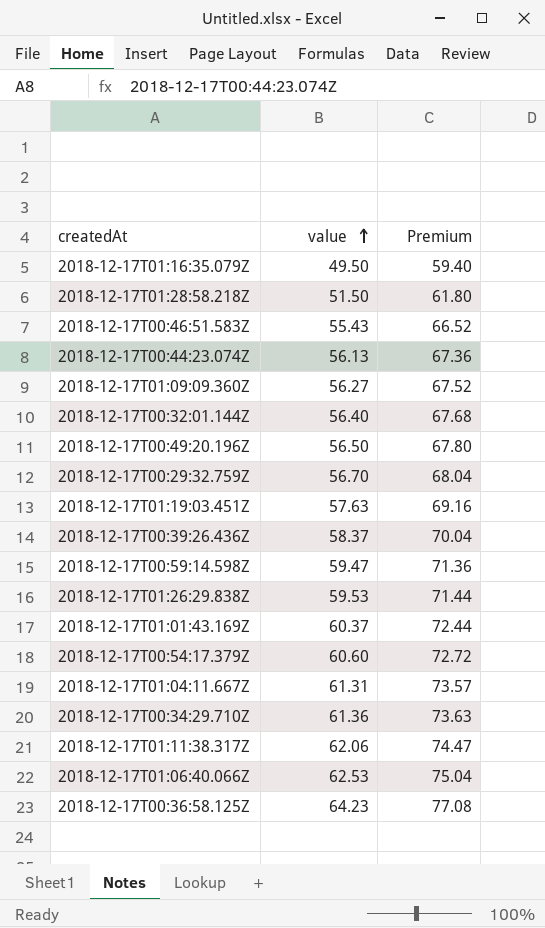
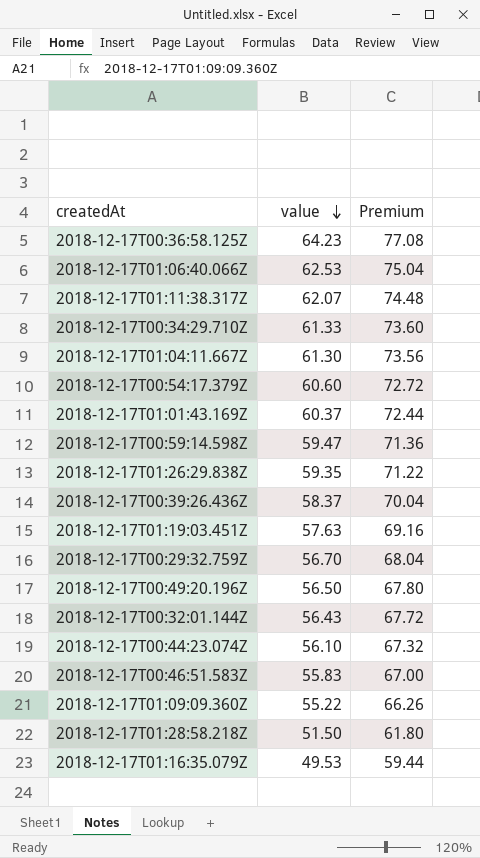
row order: value ascending -> value descending
2018-12-17T01:11:38.317Z | value: 62.06 -> 62.07
2018-12-17T01:11:38.317Z | Premium: 74.47 -> 74.48
2018-12-17T00:34:29.710Z | value: 61.36 -> 61.33
2018-12-17T00:34:29.710Z | Premium: 73.63 -> 73.60
2018-12-17T01:04:11.667Z | value: 61.31 -> 61.30
2018-12-17T01:04:11.667Z | Premium: 73.57 -> 73.56
2018-12-17T01:26:29.838Z | value: 59.53 -> 59.35
2018-12-17T01:26:29.838Z | Premium: 71.44 -> 71.22
2018-12-17T00:32:01.144Z | value: 56.40 -> 56.43
2018-12-17T00:32:01.144Z | Premium: 67.68 -> 67.72
2018-12-17T00:44:23.074Z | value: 56.13 -> 56.10
2018-12-17T00:44:23.074Z | Premium: 67.36 -> 67.32
2018-12-17T00:46:51.583Z | value: 55.43 -> 55.83
2018-12-17T00:46:51.583Z | Premium: 66.52 -> 67.00
2018-12-17T01:09:09.360Z | value: 56.27 -> 55.22
2018-12-17T01:09:09.360Z | Premium: 67.52 -> 66.26
2018-12-17T01:16:35.079Z | value: 49.50 -> 49.53
2018-12-17T01:16:35.079Z | Premium: 59.40 -> 59.44

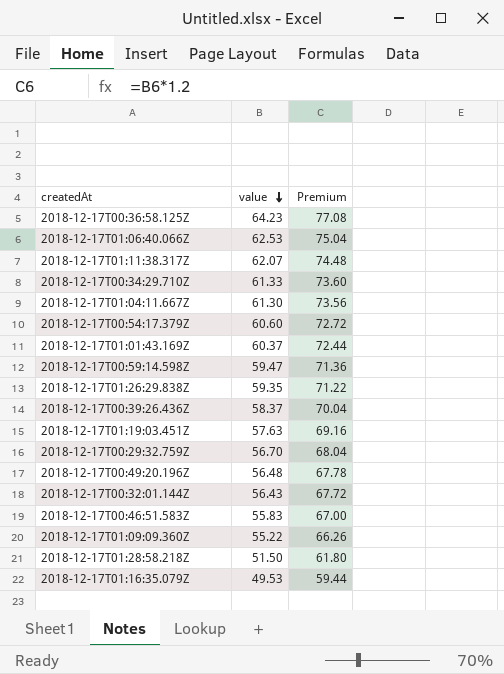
row 2018-12-17T00:44:23.074Z: 56.10 | 67.32 -> none
2018-12-17T00:49:20.196Z | value: 56.50 -> 56.48
2018-12-17T00:49:20.196Z | Premium: 67.80 -> 67.78

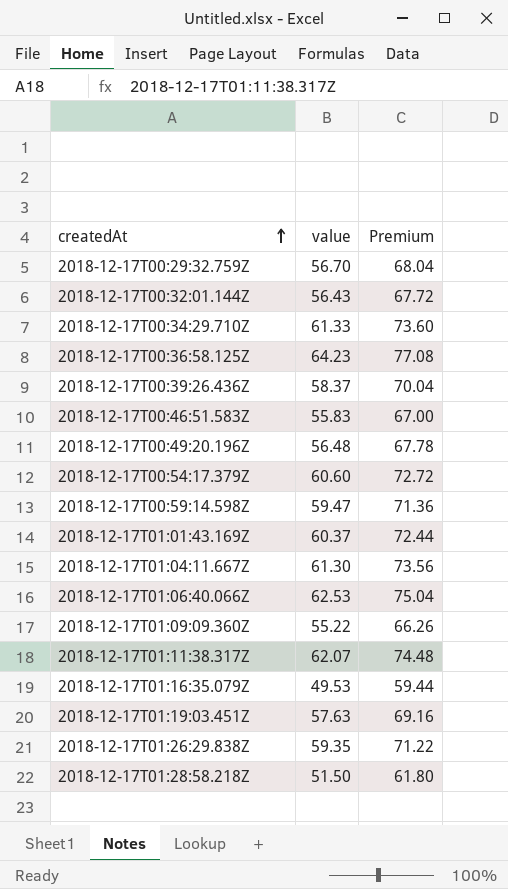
row order: value descending -> createdAt ascending

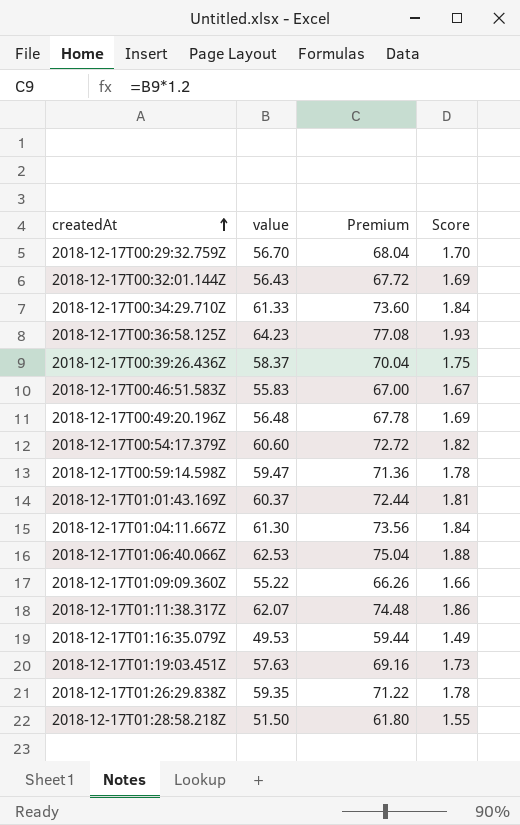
column Score | formula: none -> [value] * 0.03

